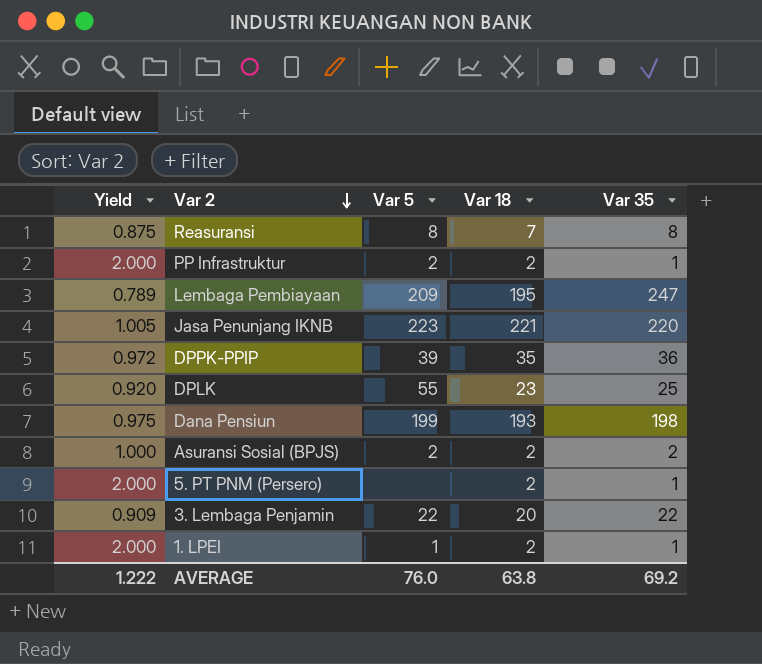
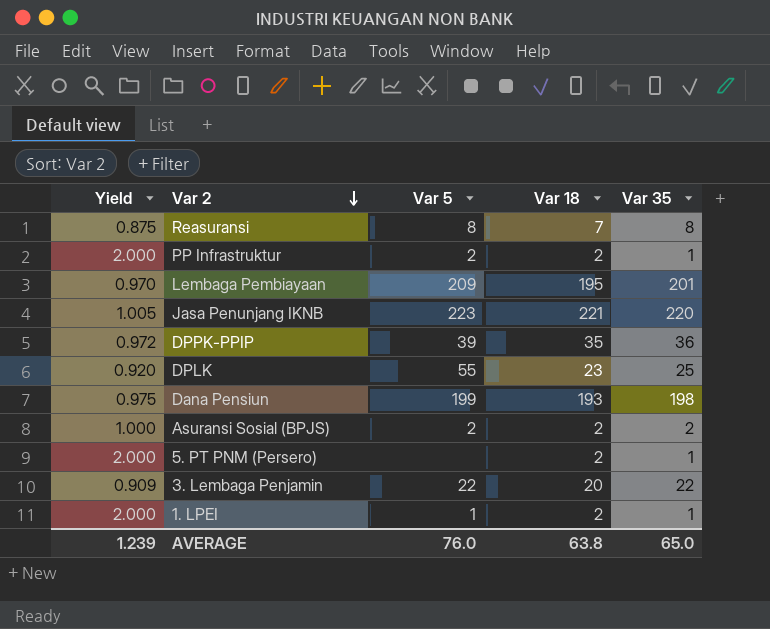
Lembaga Pembiayaan | Yield: 0.789 -> 0.970
Lembaga Pembiayaan | Var 35: 247 -> 201
AVERAGE | Yield: 1.222 -> 1.239
AVERAGE | Var 35: 69.2 -> 65.0

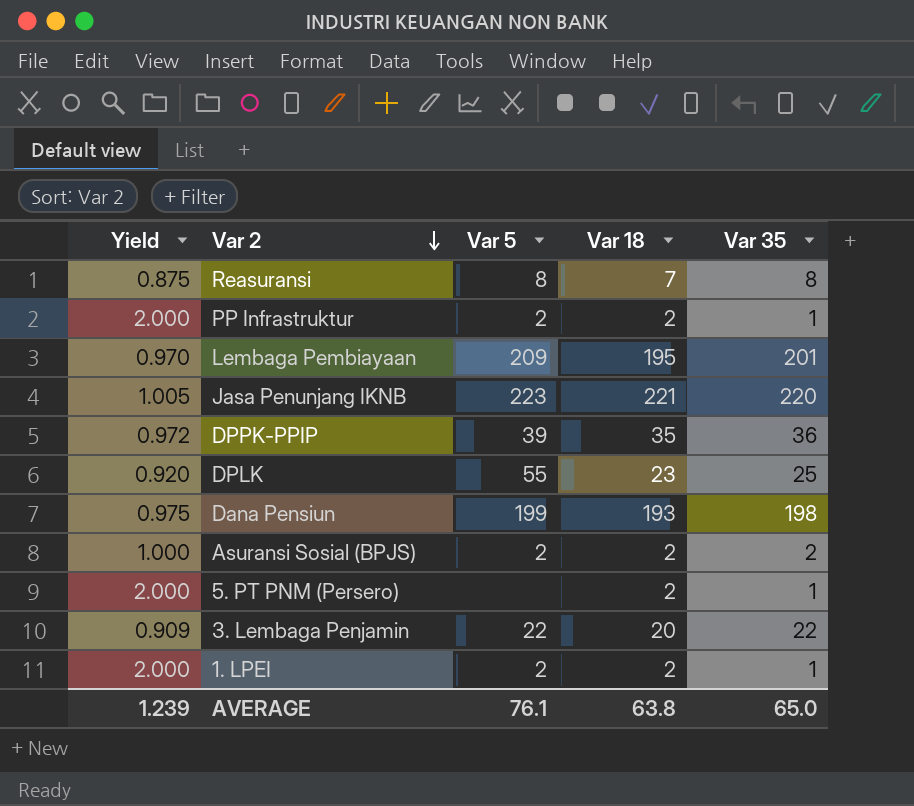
1. LPEI | Var 5: 1 -> 2
AVERAGE | Var 5: 76.0 -> 76.1

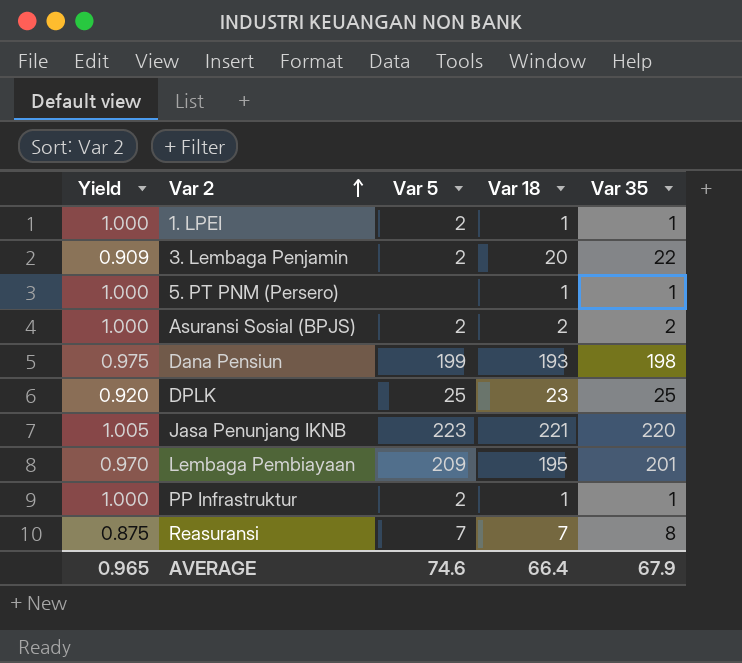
row order: Var 2 descending -> Var 2 ascending
row DPPK-PPIP: 0.972 | 39 | 35 | 36 -> none
1. LPEI | Yield: 2.000 -> 1.000
1. LPEI | Var 18: 2 -> 1
3. Lembaga Penjamin | Var 5: 22 -> 2
5. PT PNM (Persero) | Yield: 2.000 -> 1.000
5. PT PNM (Persero) | Var 18: 2 -> 1
DPLK | Var 5: 55 -> 25
PP Infrastruktur | Yield: 2.000 -> 1.000
PP Infrastruktur | Var 18: 2 -> 1
Reasuransi | Var 5: 8 -> 7
AVERAGE | Yield: 1.239 -> 0.965
AVERAGE | Var 5: 76.1 -> 74.6
AVERAGE | Var 18: 63.8 -> 66.4
AVERAGE | Var 35: 65.0 -> 67.9

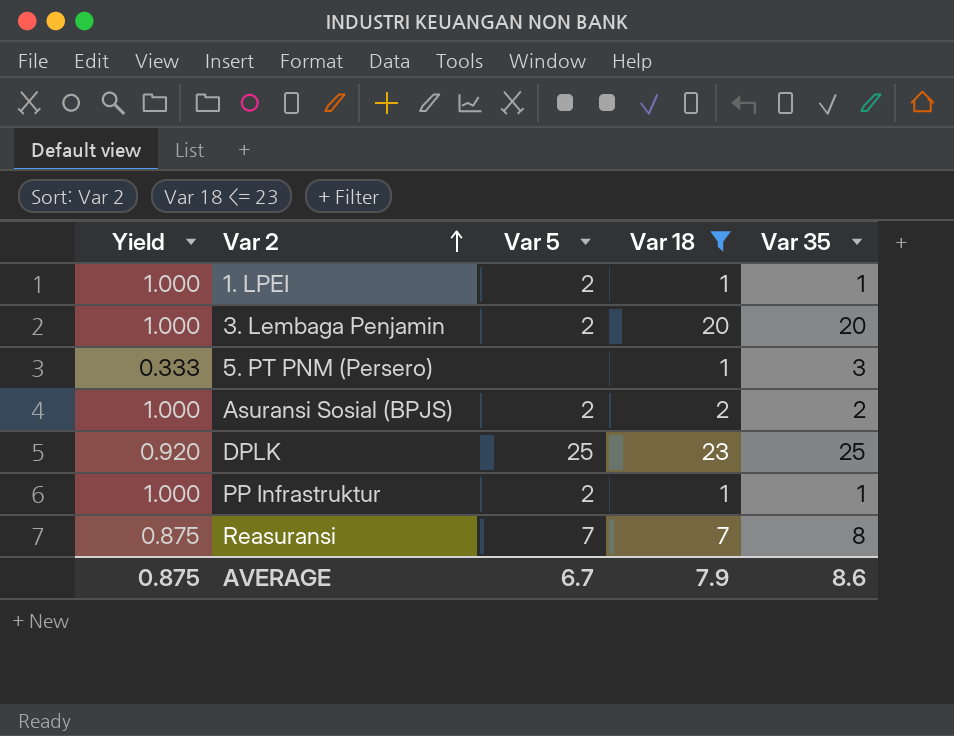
filter: none -> Var 18 <= 23
3. Lembaga Penjamin | Yield: 0.909 -> 1.000
3. Lembaga Penjamin | Var 35: 22 -> 20
5. PT PNM (Persero) | Yield: 1.000 -> 0.333
5. PT PNM (Persero) | Var 35: 1 -> 3
AVERAGE | Yield: 0.965 -> 0.875
AVERAGE | Var 5: 74.6 -> 6.7
AVERAGE | Var 18: 66.4 -> 7.9
AVERAGE | Var 35: 67.9 -> 8.6

